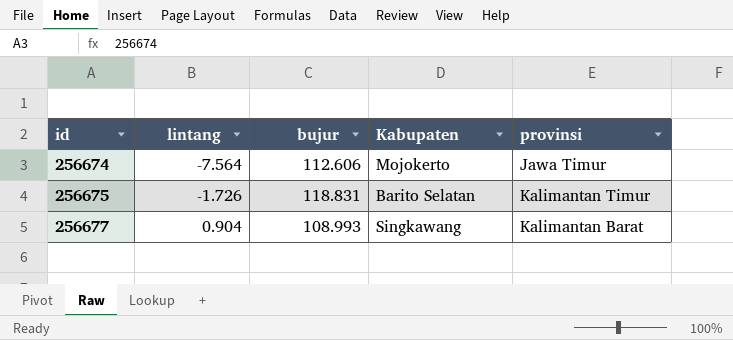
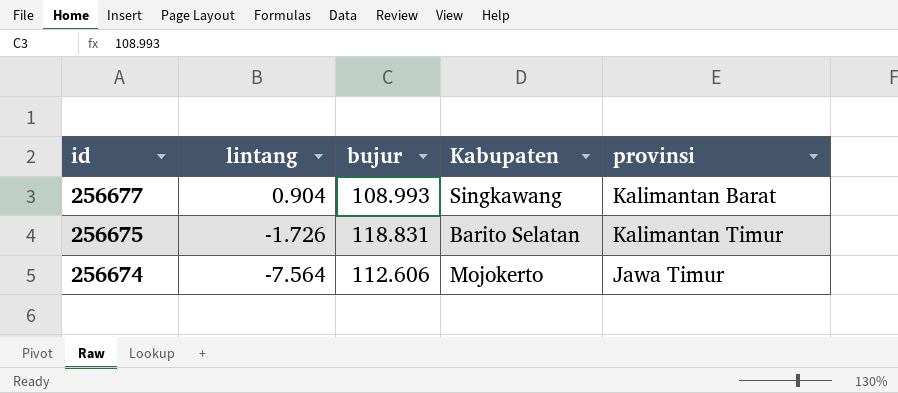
row order: id ascending -> id descending

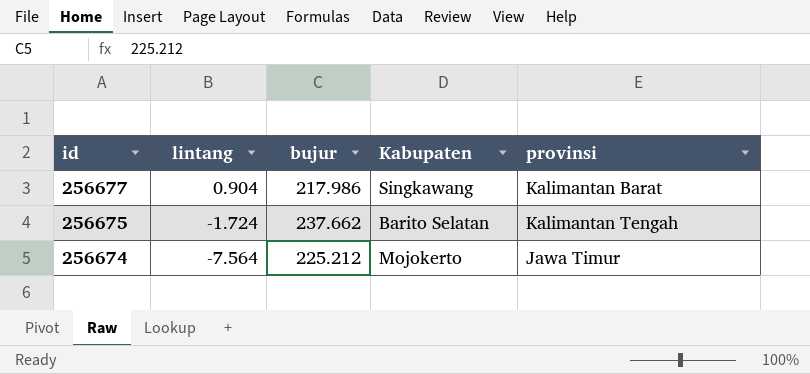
256677 | bujur: 108.993 -> 217.986
256675 | lintang: -1.726 -> -1.724
256675 | bujur: 118.831 -> 237.662
256675 | provinsi: Kalimantan Timur -> Kalimantan Tengah
256674 | bujur: 112.606 -> 225.212

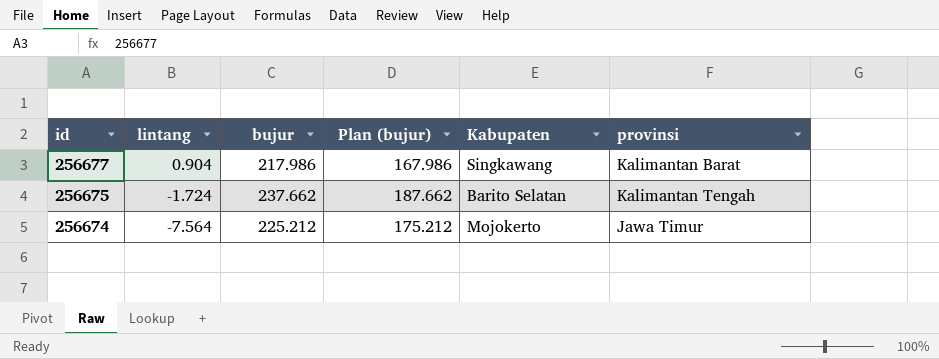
column Plan (bujur) | formula: none -> [bujur] - 50

